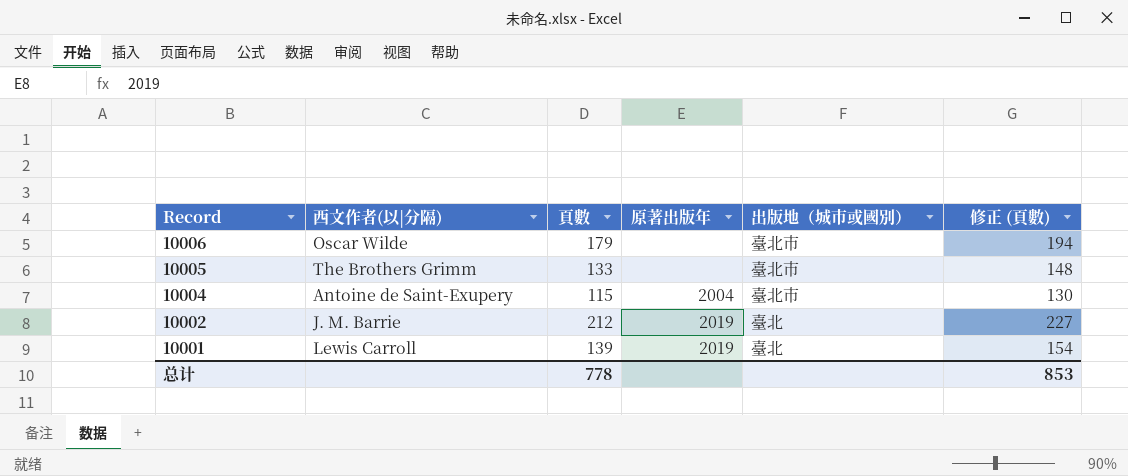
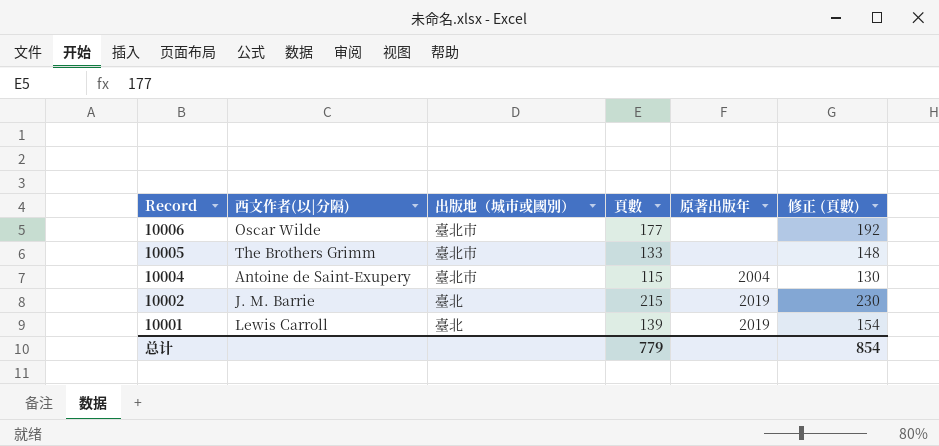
column 出版地（城市或國別） | position: 5 -> 3
10006 | 頁數: 179 -> 177
10006 | 修正 (頁數): 194 -> 192
10002 | 頁數: 212 -> 215
10002 | 修正 (頁數): 227 -> 230
总计 | 頁數: 778 -> 779
总计 | 修正 (頁數): 853 -> 854

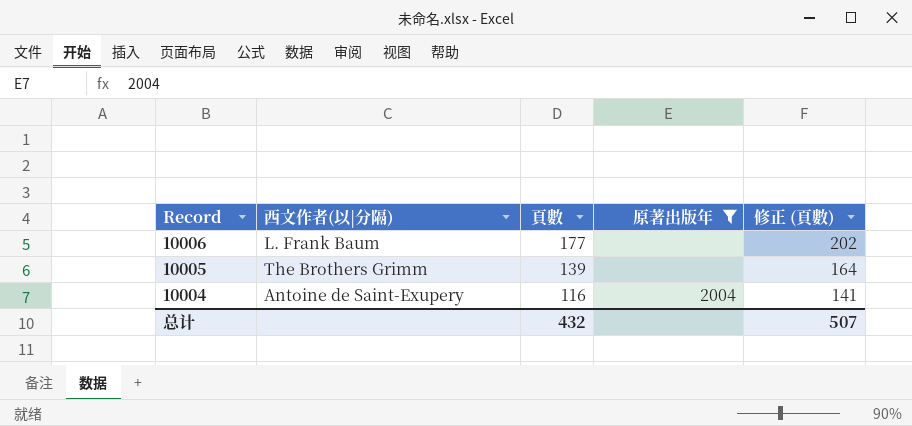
filter: none -> 原著出版年 != 2019
column 出版地（城市或國別） | position: 3 -> none
column 修正 (頁數) | formula: [頁數] + 15 -> [頁數] + 25
10006 | 西文作者(以|分隔): Oscar Wilde -> L. Frank Baum
10005 | 頁數: 133 -> 139
10004 | 頁數: 115 -> 116
总计 | 頁數: 779 -> 432
总计 | 修正 (頁數): 854 -> 507

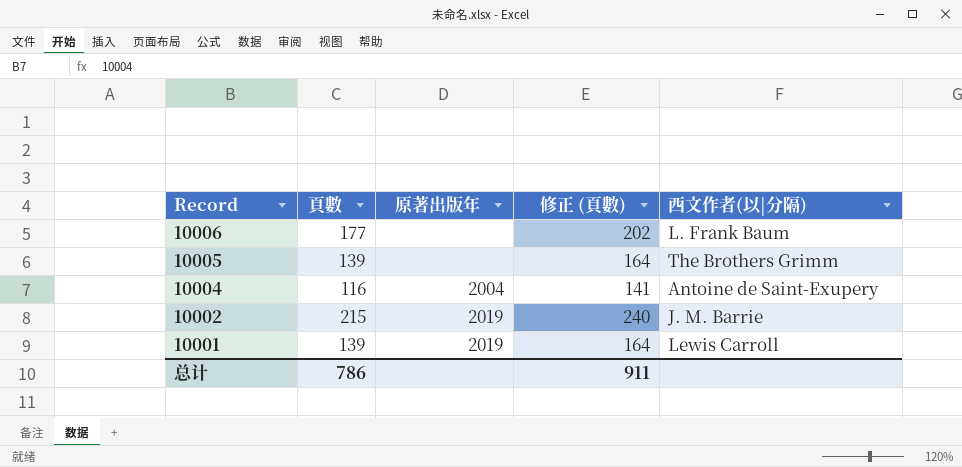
filter: 原著出版年 != 2019 -> none
column 西文作者(以|分隔) | position: 2 -> 5
总计 | 頁數: 432 -> 786
总计 | 修正 (頁數): 507 -> 911

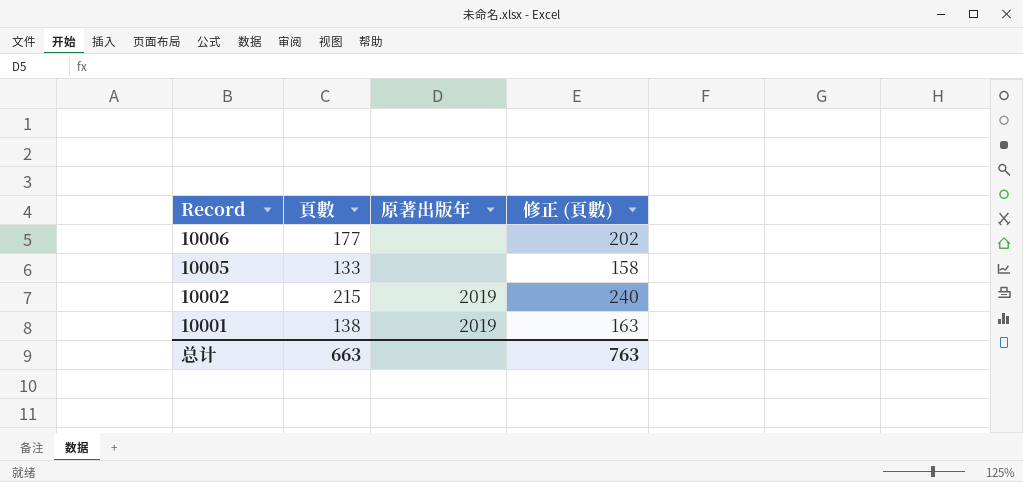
column 西文作者(以|分隔) | position: 5 -> none
row 10004: 116 | 2004 | 141 | Antoine de Saint-Exupery -> none
10005 | 頁數: 139 -> 133
10005 | 修正 (頁數): 164 -> 158
10001 | 頁數: 139 -> 138
10001 | 修正 (頁數): 164 -> 163
总计 | 頁數: 786 -> 663
总计 | 修正 (頁數): 911 -> 763

